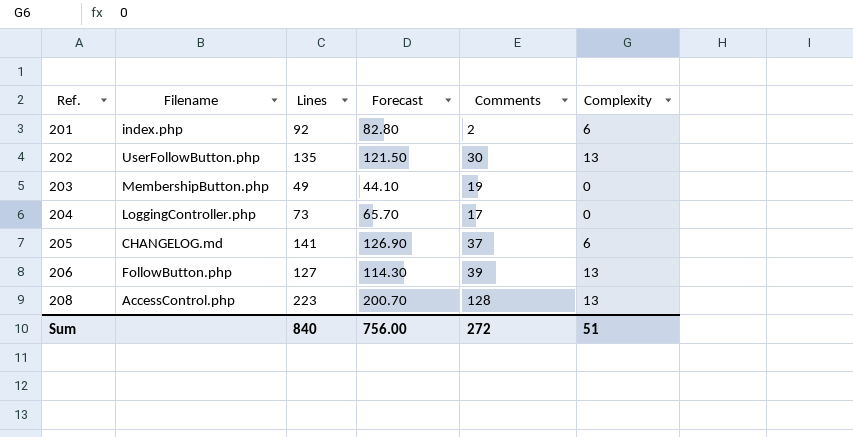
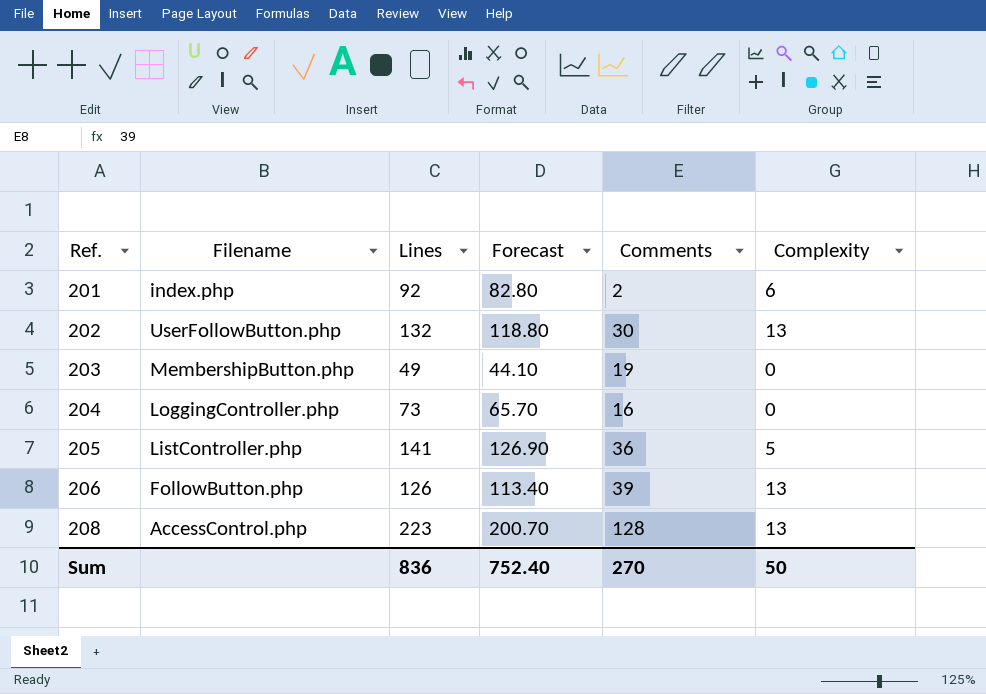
202 | Lines: 135 -> 132
202 | Forecast: 121.50 -> 118.80
204 | Comments: 17 -> 16
205 | Filename: CHANGELOG.md -> ListController.php
205 | Comments: 37 -> 36
205 | Complexity: 6 -> 5
206 | Lines: 127 -> 126
206 | Forecast: 114.30 -> 113.40
Sum | Lines: 840 -> 836
Sum | Forecast: 756.00 -> 752.40
Sum | Comments: 272 -> 270
Sum | Complexity: 51 -> 50

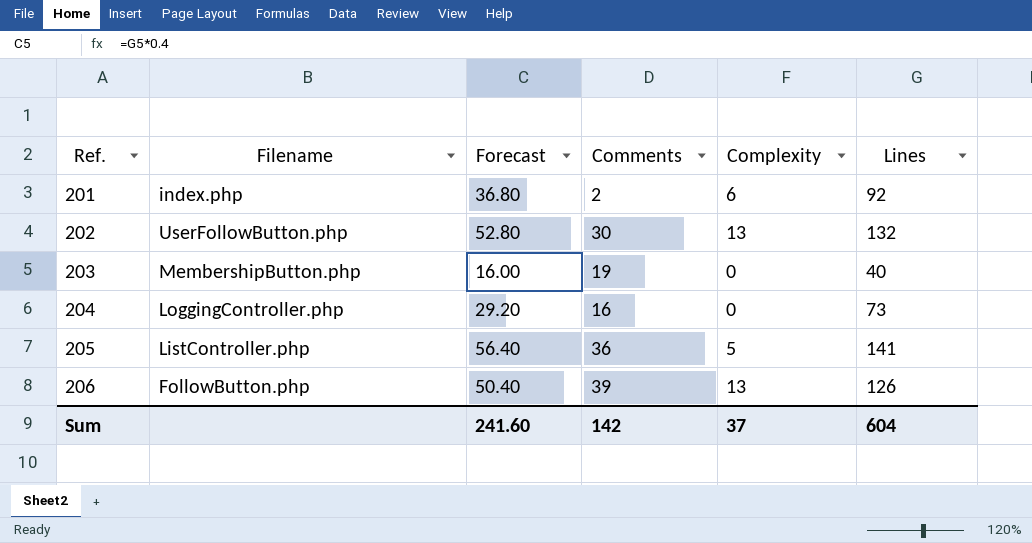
column Forecast | formula: [Lines] * 0.9 -> [Lines] * 0.4
column Lines | position: 3 -> 6
row 208: AccessControl.php | 223 | 200.70 | 128 | 13 -> none
203 | Lines: 49 -> 40
Sum | Forecast: 752.40 -> 241.60
Sum | Comments: 270 -> 142
Sum | Complexity: 50 -> 37
Sum | Lines: 836 -> 604

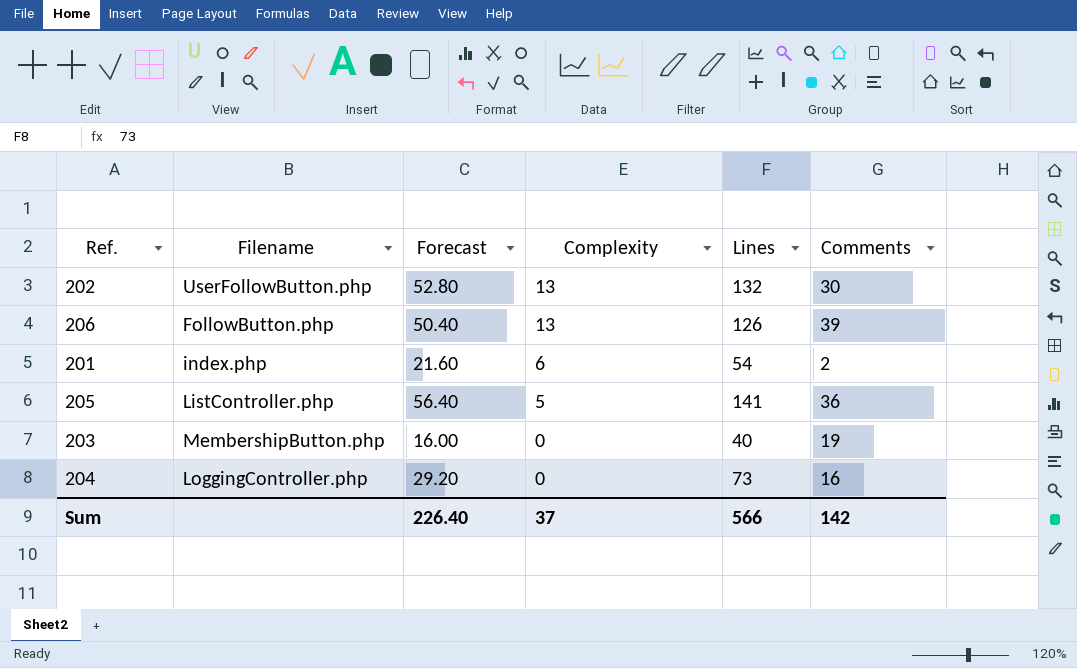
row order: Ref. ascending -> Complexity descending
column Comments | position: 4 -> 6
201 | Forecast: 36.80 -> 21.60
201 | Lines: 92 -> 54
Sum | Forecast: 241.60 -> 226.40
Sum | Lines: 604 -> 566

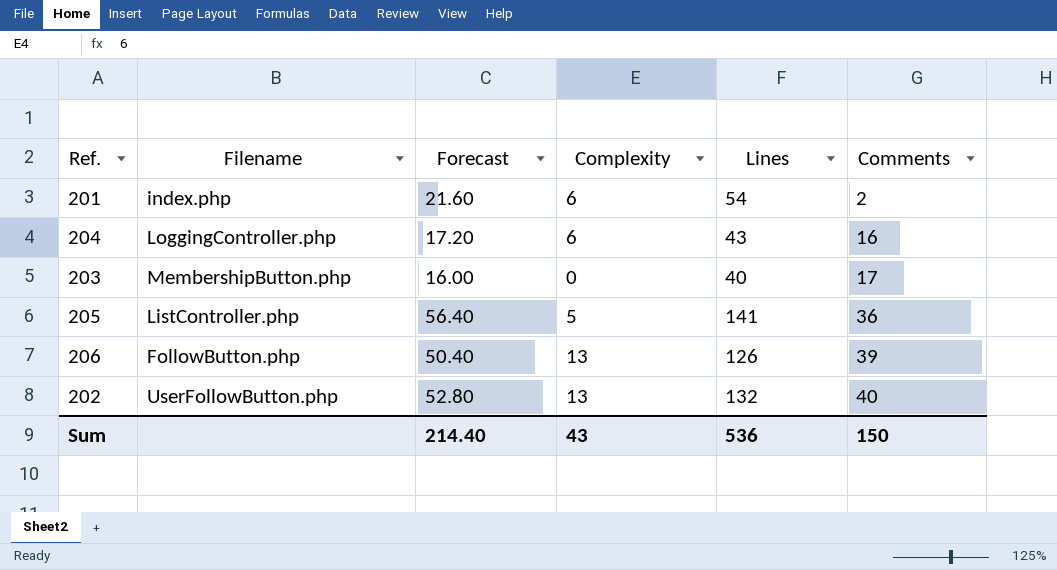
row order: Complexity descending -> Comments ascending
204 | Forecast: 29.20 -> 17.20
204 | Complexity: 0 -> 6
204 | Lines: 73 -> 43
203 | Comments: 19 -> 17
202 | Comments: 30 -> 40
Sum | Forecast: 226.40 -> 214.40
Sum | Complexity: 37 -> 43
Sum | Lines: 566 -> 536
Sum | Comments: 142 -> 150

